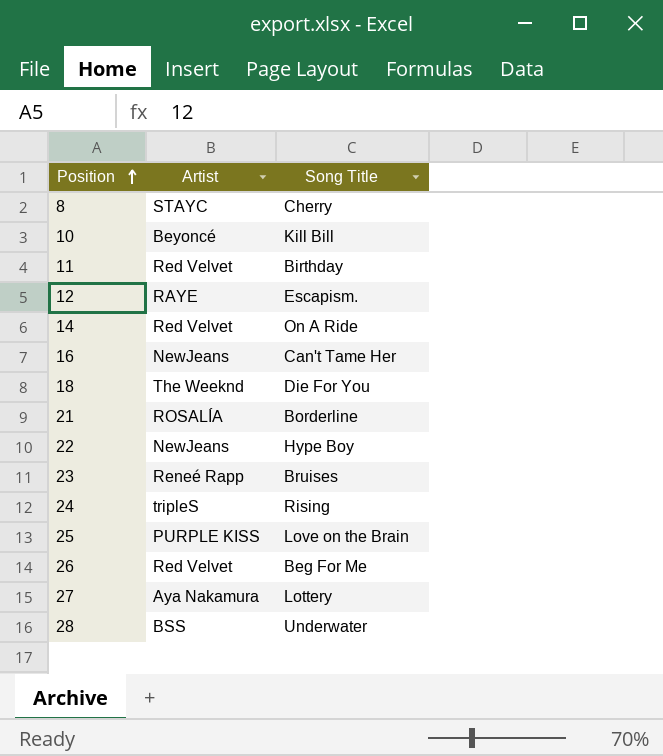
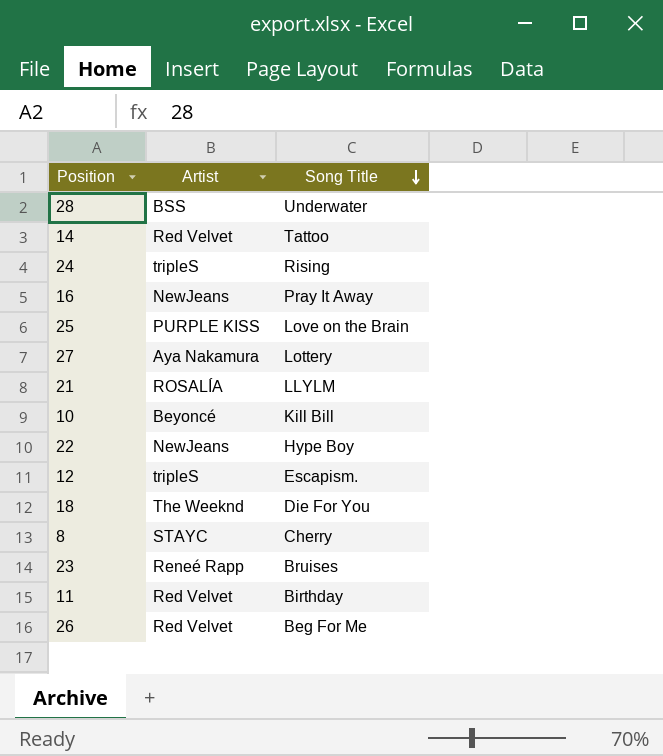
row order: Position ascending -> Song Title descending
14 | Song Title: On A Ride -> Tattoo
16 | Song Title: Can't Tame Her -> Pray It Away
21 | Song Title: Borderline -> LLYLM
12 | Artist: RAYE -> tripleS

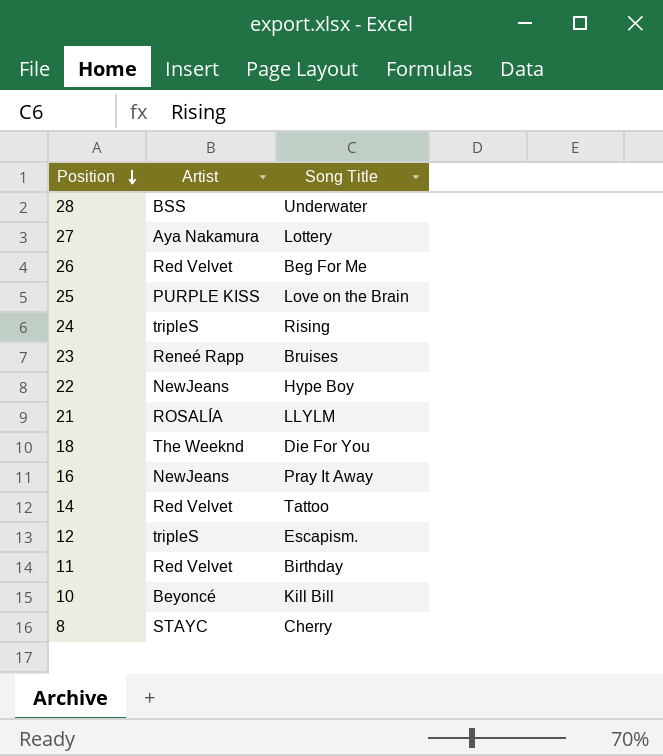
row order: Song Title descending -> Position descending

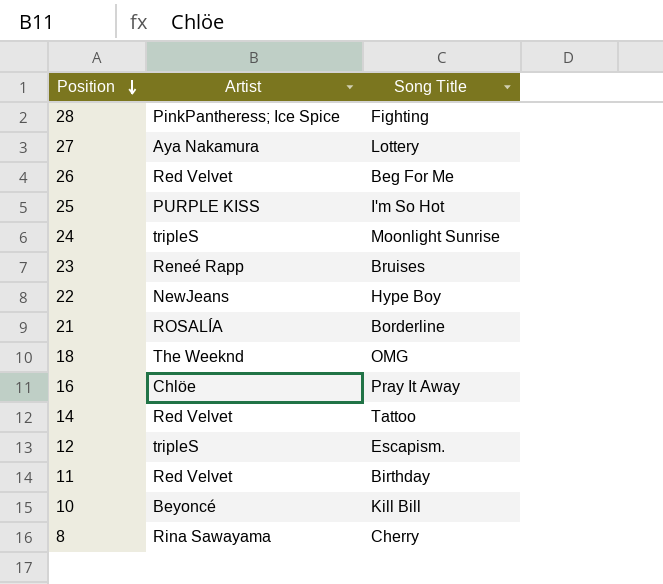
28 | Artist: BSS -> PinkPantheress; Ice Spice
28 | Song Title: Underwater -> Fighting
25 | Song Title: Love on the Brain -> I'm So Hot
24 | Song Title: Rising -> Moonlight Sunrise
21 | Song Title: LLYLM -> Borderline
18 | Song Title: Die For You -> OMG
16 | Artist: NewJeans -> Chlöe
8 | Artist: STAYC -> Rina Sawayama

